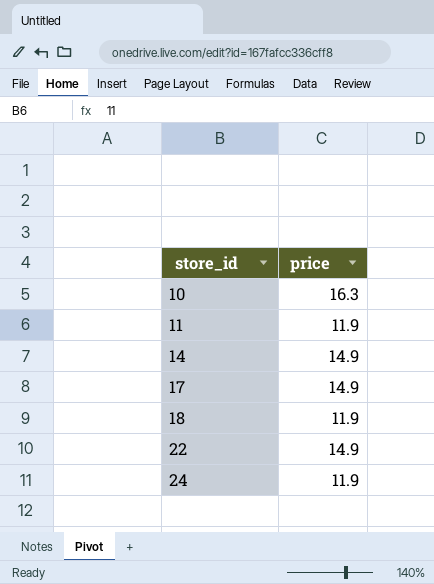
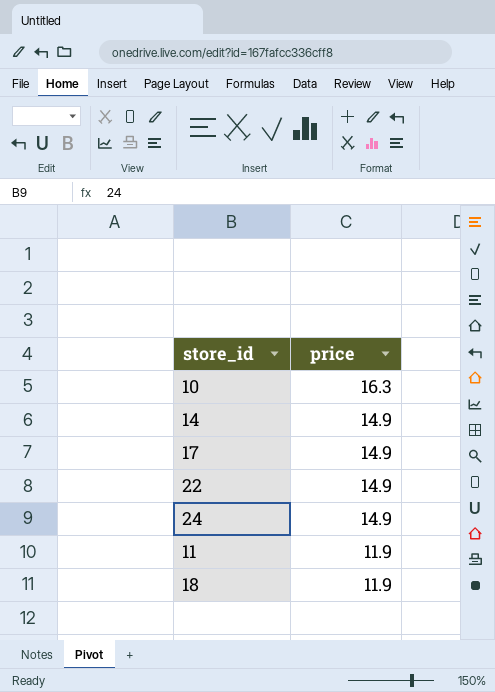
row order: store_id ascending -> price descending
24 | price: 11.9 -> 14.9

